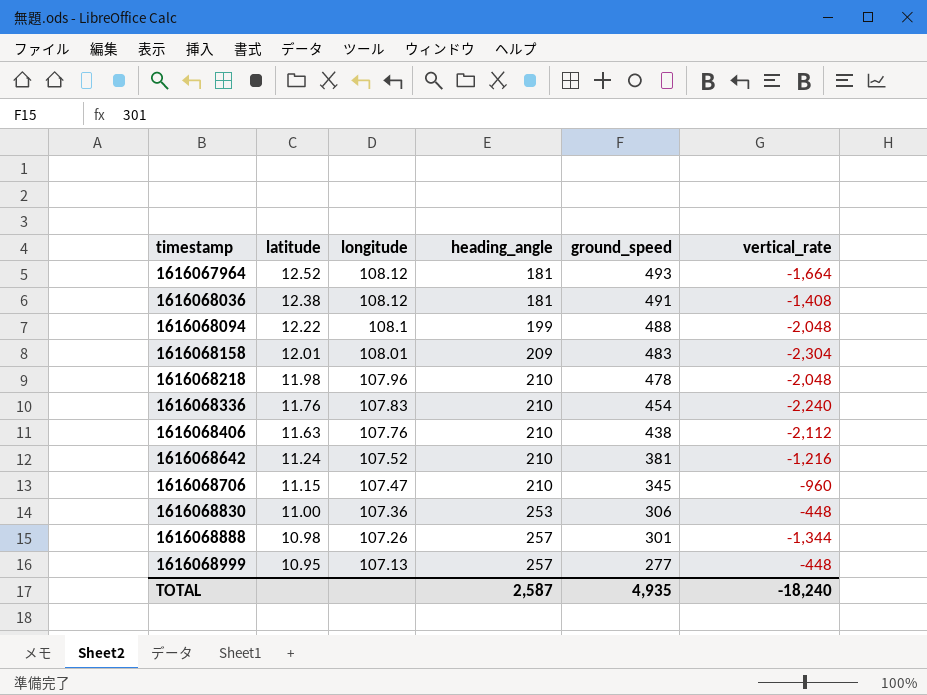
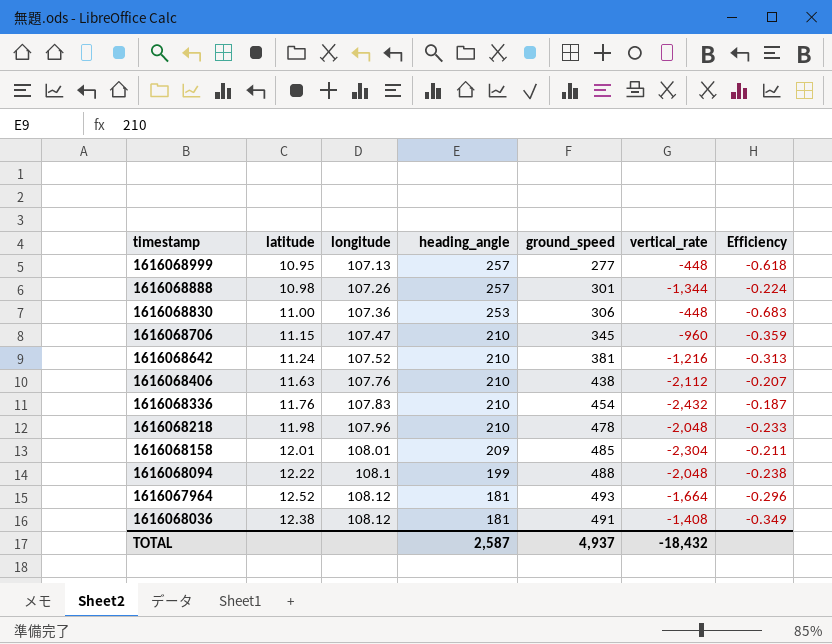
row order: timestamp ascending -> longitude ascending
column Efficiency | formula: none -> [ground_speed] / [vertical_rate]
1616068336 | vertical_rate: -2,240 -> -2,432
1616068158 | ground_speed: 483 -> 485
TOTAL | ground_speed: 4,935 -> 4,937
TOTAL | vertical_rate: -18,240 -> -18,432

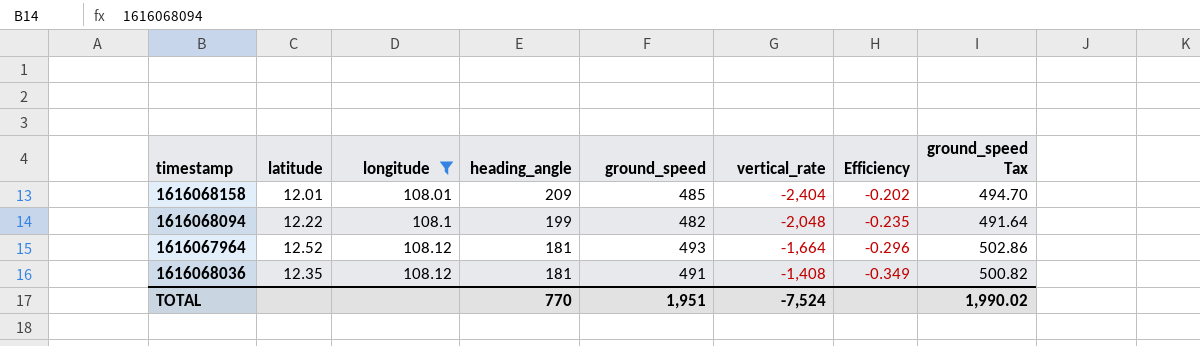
filter: none -> longitude >= 108.01
column ground_speed Tax | formula: none -> [ground_speed] * 1.02
1616068158 | vertical_rate: -2,304 -> -2,404
1616068158 | Efficiency: -0.211 -> -0.202
1616068094 | ground_speed: 488 -> 482
1616068094 | Efficiency: -0.238 -> -0.235
1616068036 | latitude: 12.38 -> 12.35
TOTAL | heading_angle: 2,587 -> 770
TOTAL | ground_speed: 4,937 -> 1,951
TOTAL | vertical_rate: -18,432 -> -7,524

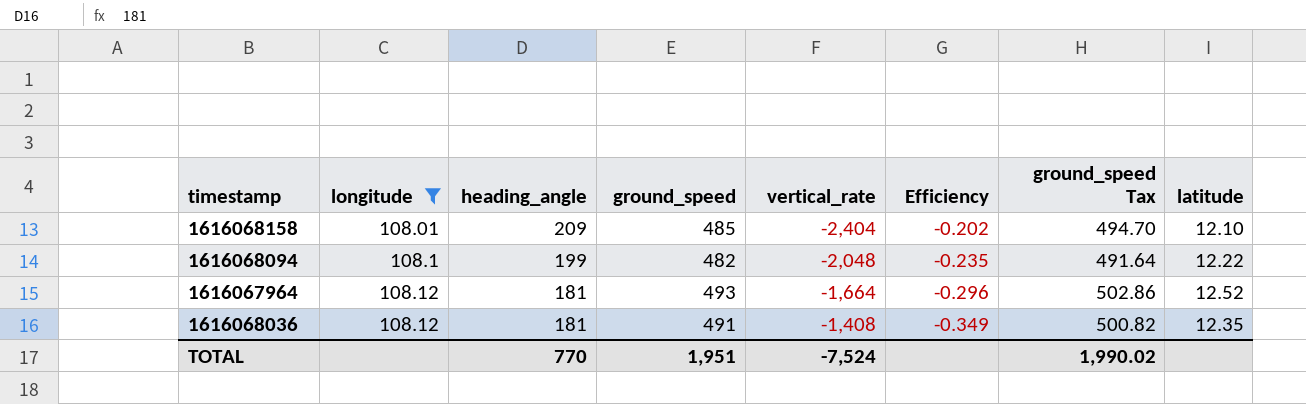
column latitude | position: 2 -> 8
1616068158 | latitude: 12.01 -> 12.10

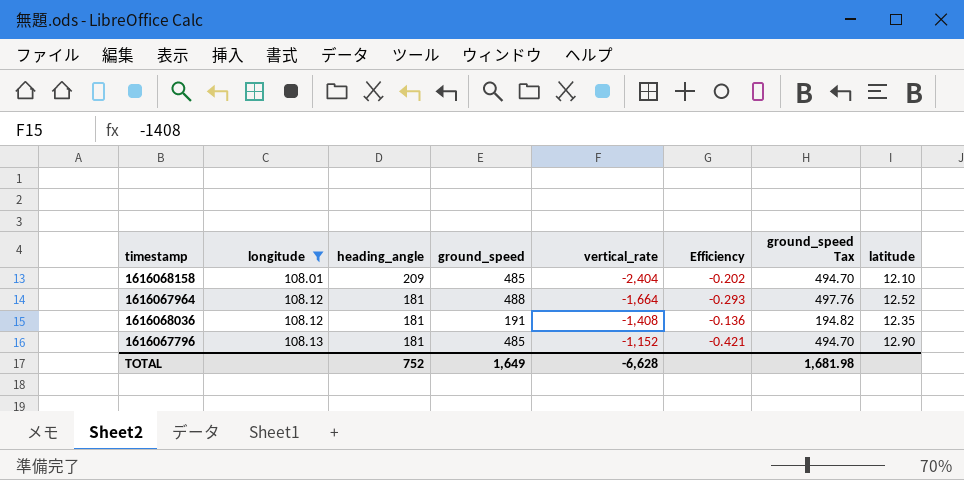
row 1616068094: 108.1 | 199 | 482 | -2,048 | -0.235 | 491.64 | 12.22 -> none
1616067964 | ground_speed: 493 -> 488
1616067964 | Efficiency: -0.296 -> -0.293
1616067964 | ground_speed Tax: 502.86 -> 497.76
1616068036 | ground_speed: 491 -> 191
1616068036 | Efficiency: -0.349 -> -0.136
1616068036 | ground_speed Tax: 500.82 -> 194.82
row 1616067796: none -> 108.13 | 181 | 485 | -1,152 | -0.421 | 494.70 | 12.90
TOTAL | heading_angle: 770 -> 752
TOTAL | ground_speed: 1,951 -> 1,649
TOTAL | vertical_rate: -7,524 -> -6,628
TOTAL | ground_speed Tax: 1,990.02 -> 1,681.98

